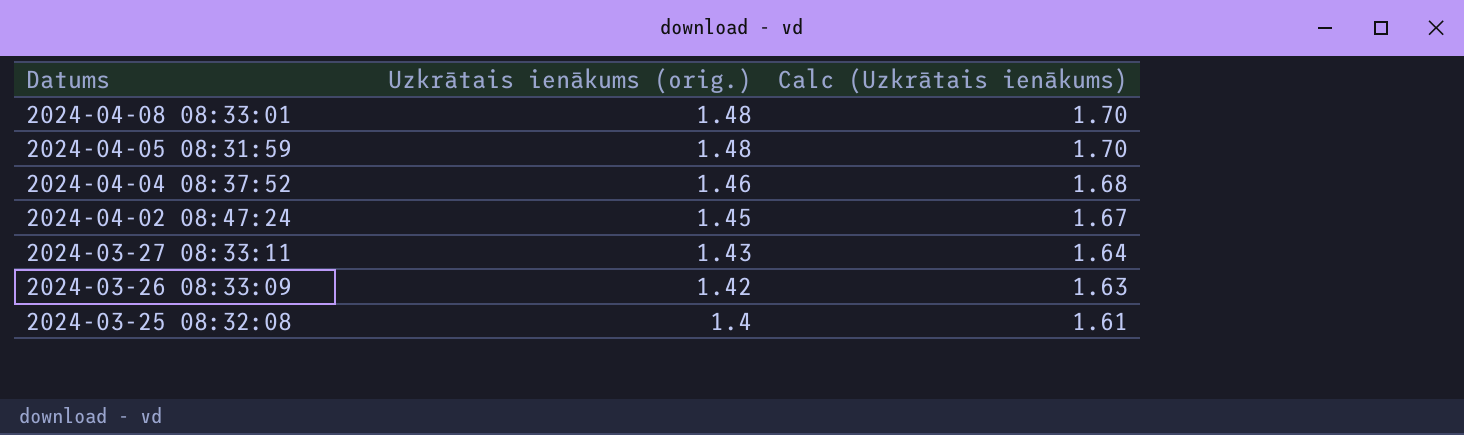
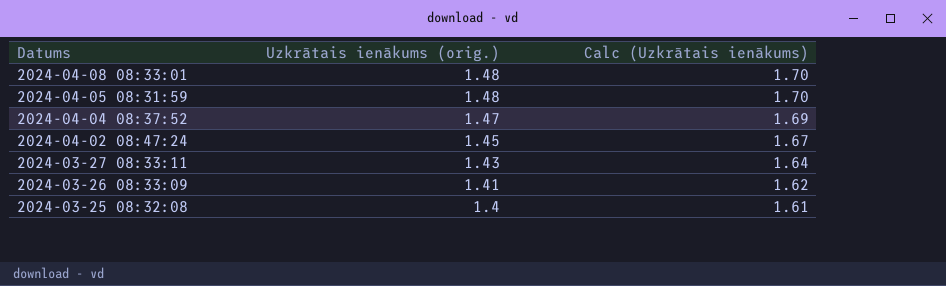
2024-04-04 08:37:52 | Uzkrātais ienākums (orig.): 1.46 -> 1.47
2024-04-04 08:37:52 | Calc (Uzkrātais ienākums): 1.68 -> 1.69
2024-03-26 08:33:09 | Uzkrātais ienākums (orig.): 1.42 -> 1.41
2024-03-26 08:33:09 | Calc (Uzkrātais ienākums): 1.63 -> 1.62

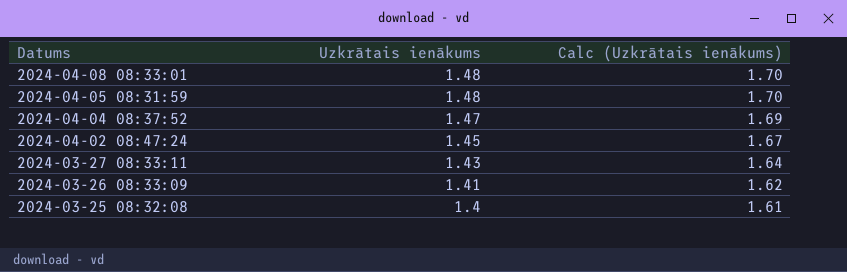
column name: Uzkrātais ienākums (orig.) -> Uzkrātais ienākums

